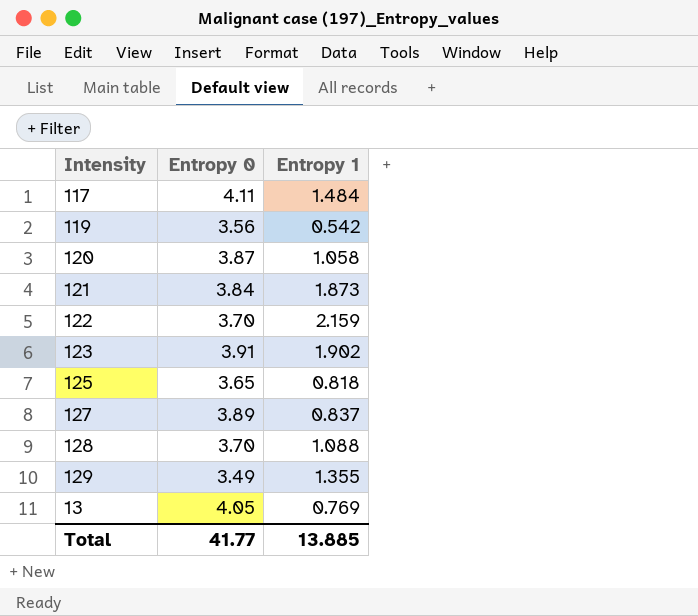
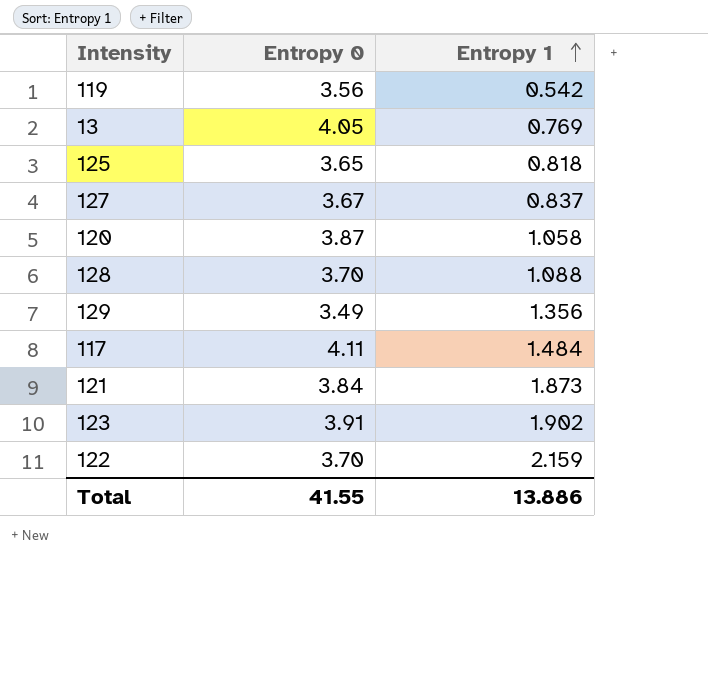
row order: none -> Entropy 1 ascending
127 | Entropy 0: 3.89 -> 3.67
129 | Entropy 1: 1.355 -> 1.356
Total | Entropy 0: 41.77 -> 41.55
Total | Entropy 1: 13.885 -> 13.886

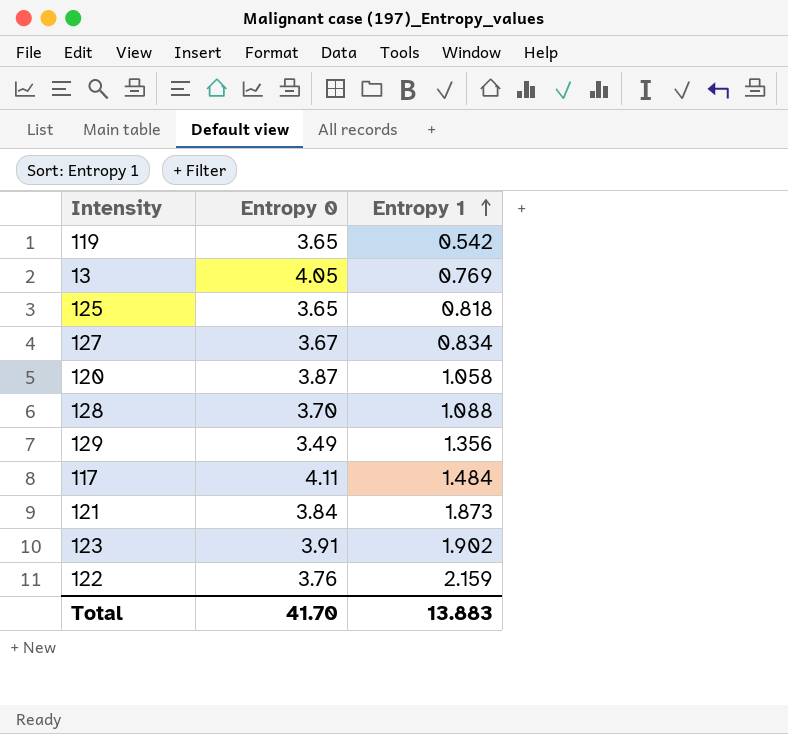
119 | Entropy 0: 3.56 -> 3.65
127 | Entropy 1: 0.837 -> 0.834
122 | Entropy 0: 3.70 -> 3.76
Total | Entropy 0: 41.55 -> 41.70
Total | Entropy 1: 13.886 -> 13.883

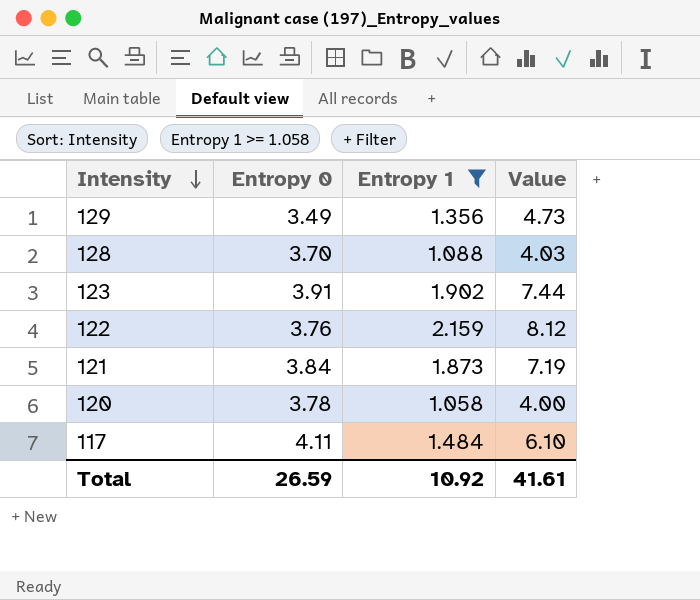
filter: none -> Entropy 1 >= 1.058
row order: Entropy 1 ascending -> Intensity descending
column Value | formula: none -> [Entropy 0] * [Entropy 1]
120 | Entropy 0: 3.87 -> 3.78
Total | Entropy 0: 41.70 -> 26.59
Total | Entropy 1: 13.883 -> 10.92

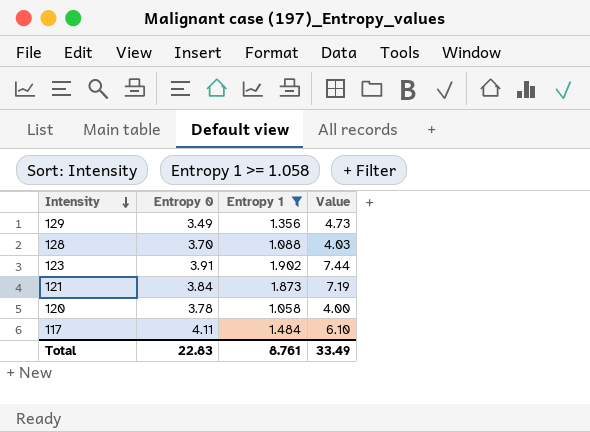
row 122: 3.76 | 2.159 | 8.12 -> none
Total | Entropy 0: 26.59 -> 22.83
Total | Entropy 1: 10.92 -> 8.761
Total | Value: 41.61 -> 33.49

